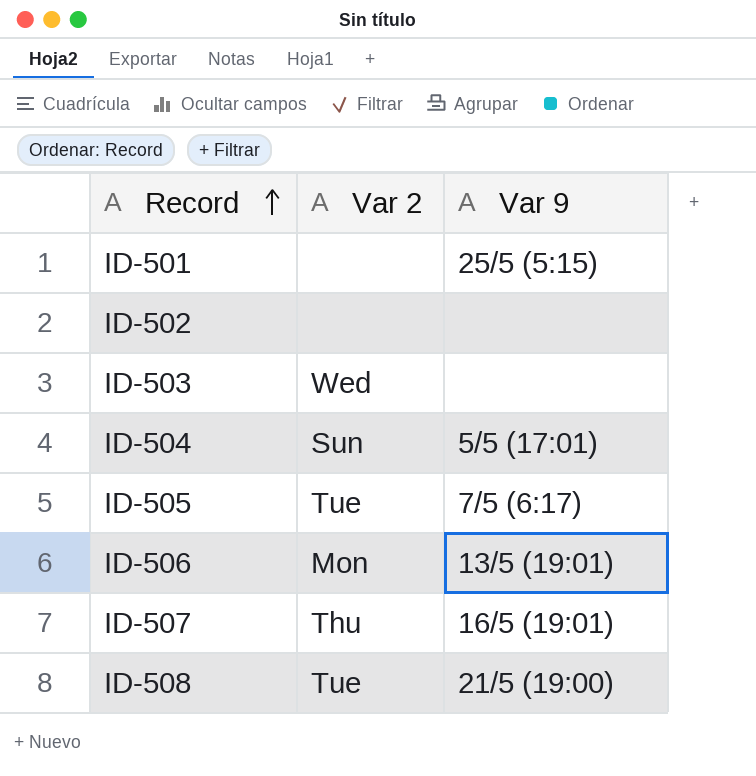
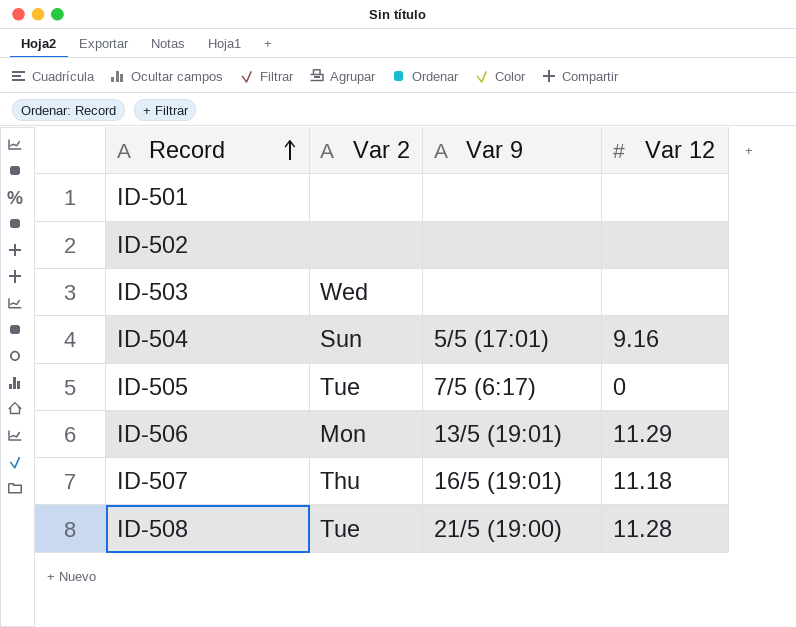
column Var 12 | position: none -> 4
ID-501 | Var 9: 25/5 (5:15) -> none

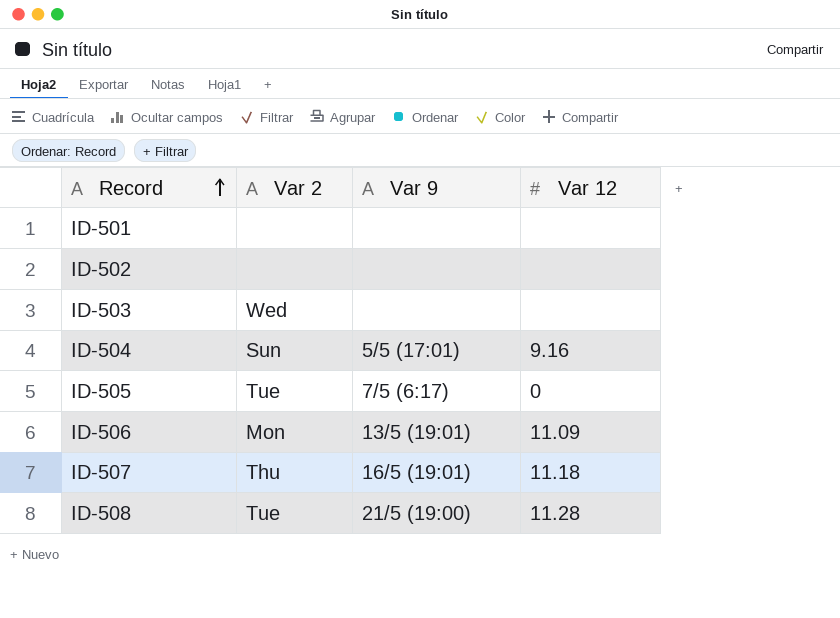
ID-506 | Var 12: 11.29 -> 11.09

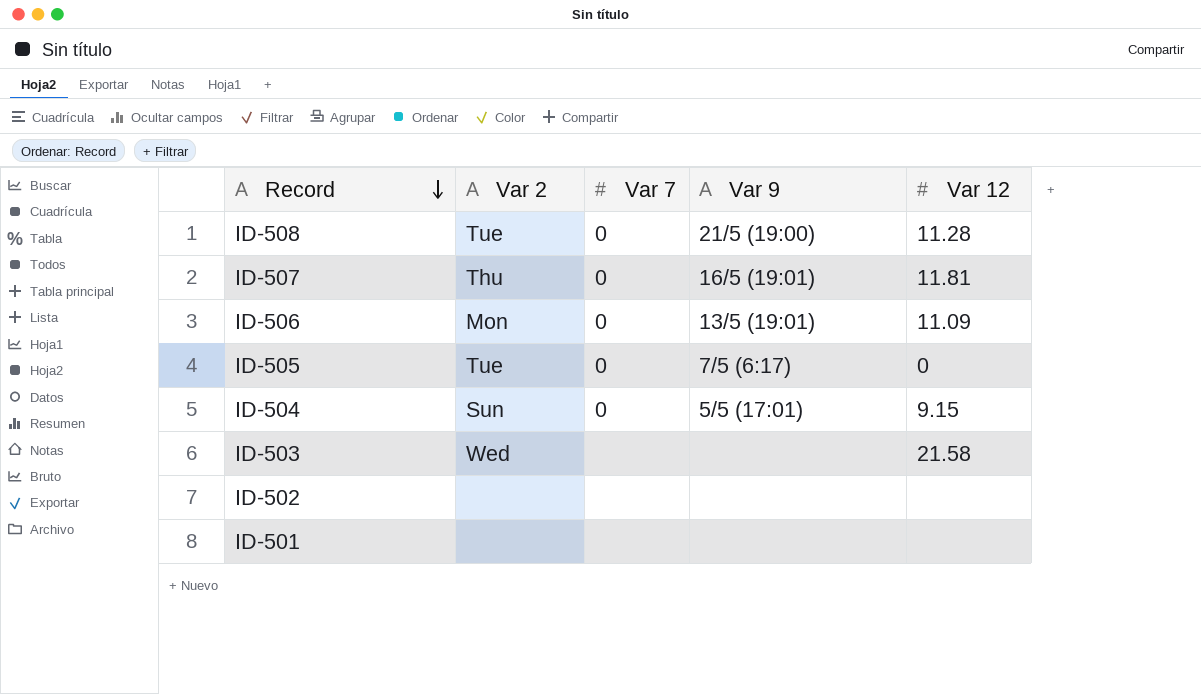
row order: Record ascending -> Record descending
column Var 7 | position: none -> 3
ID-507 | Var 12: 11.18 -> 11.81
ID-504 | Var 12: 9.16 -> 9.15
ID-503 | Var 12: none -> 21.58

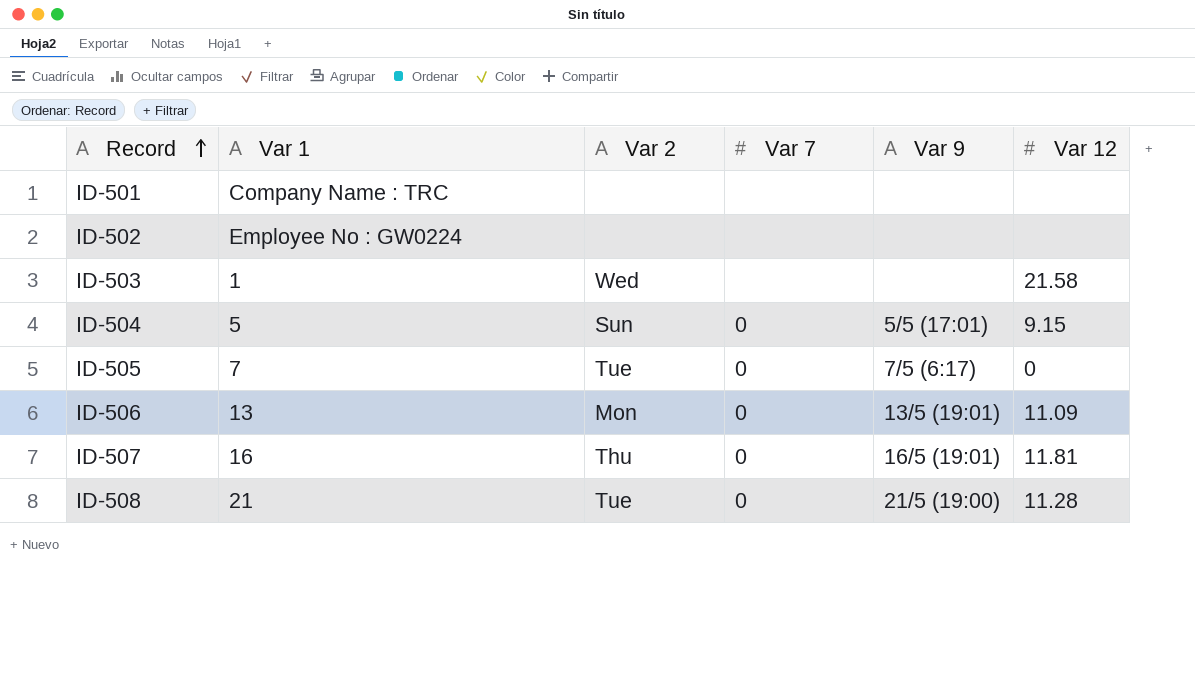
row order: Record descending -> Record ascending
column Var 1 | position: none -> 2

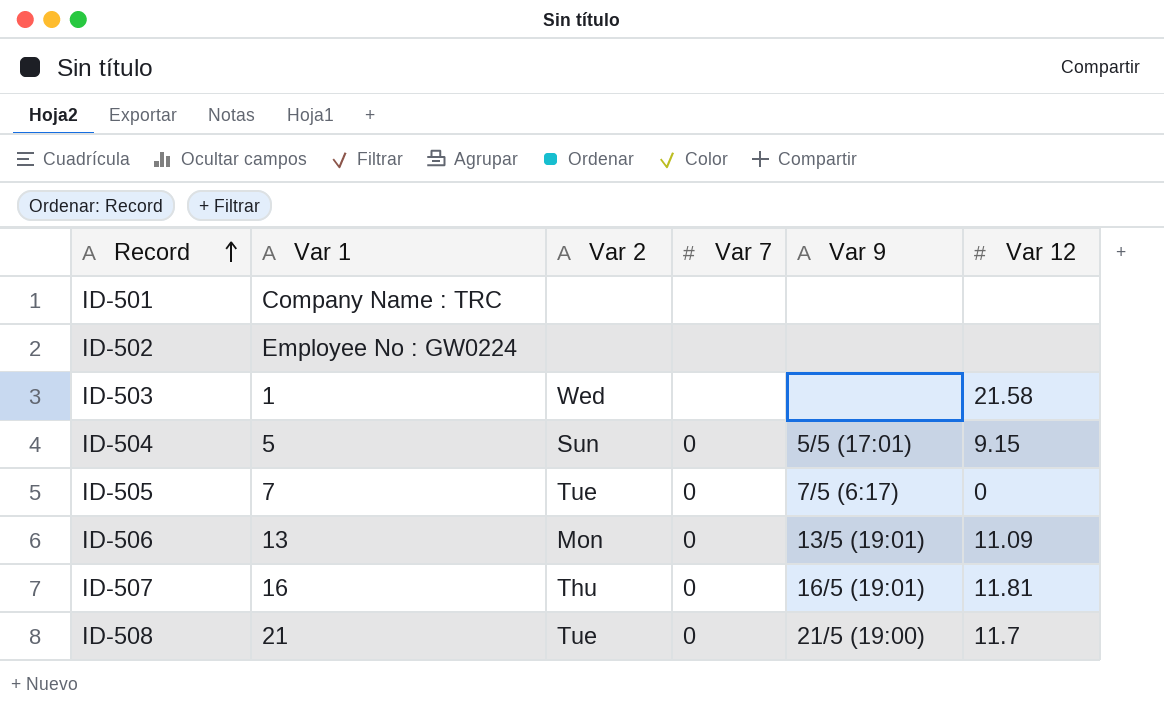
ID-508 | Var 12: 11.28 -> 11.7

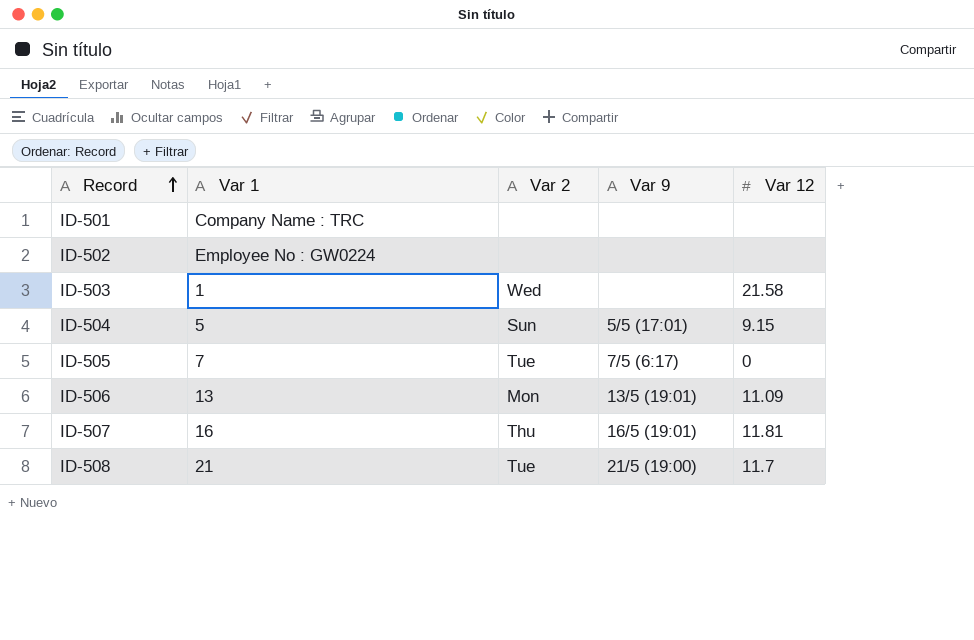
column Var 7 | position: 4 -> none

